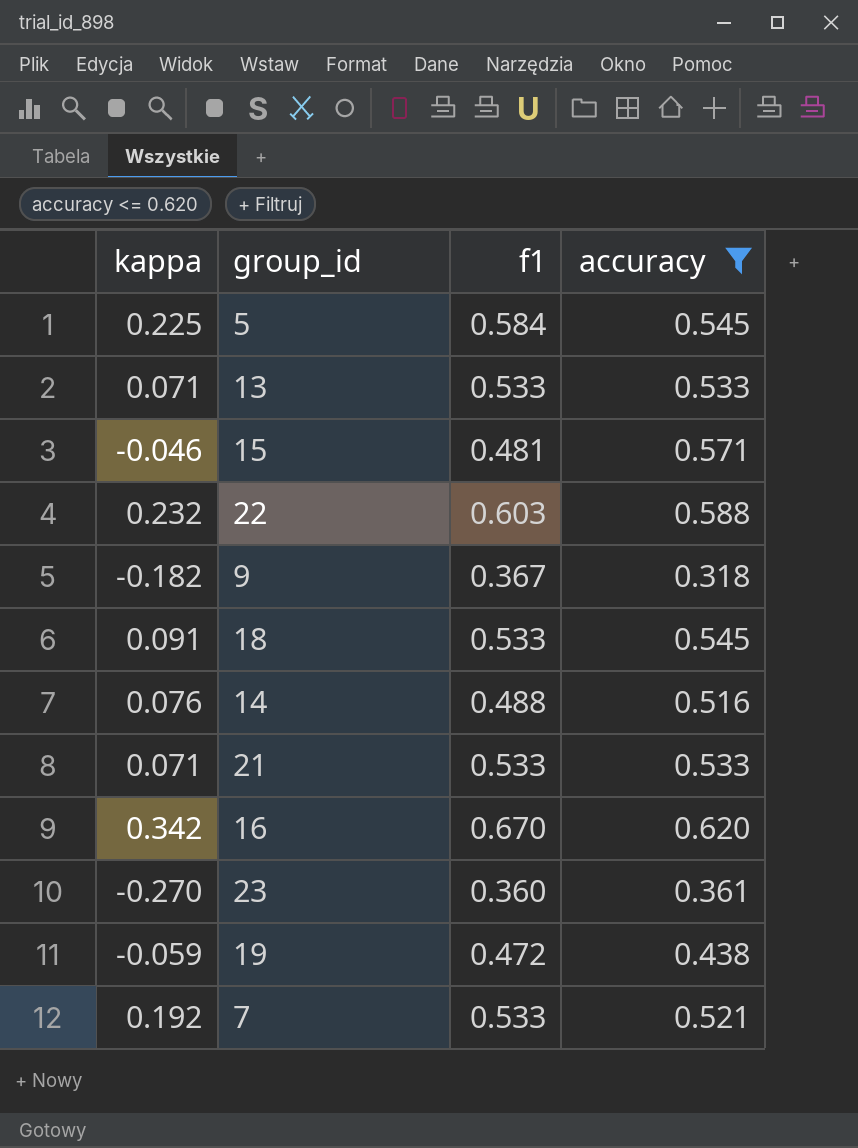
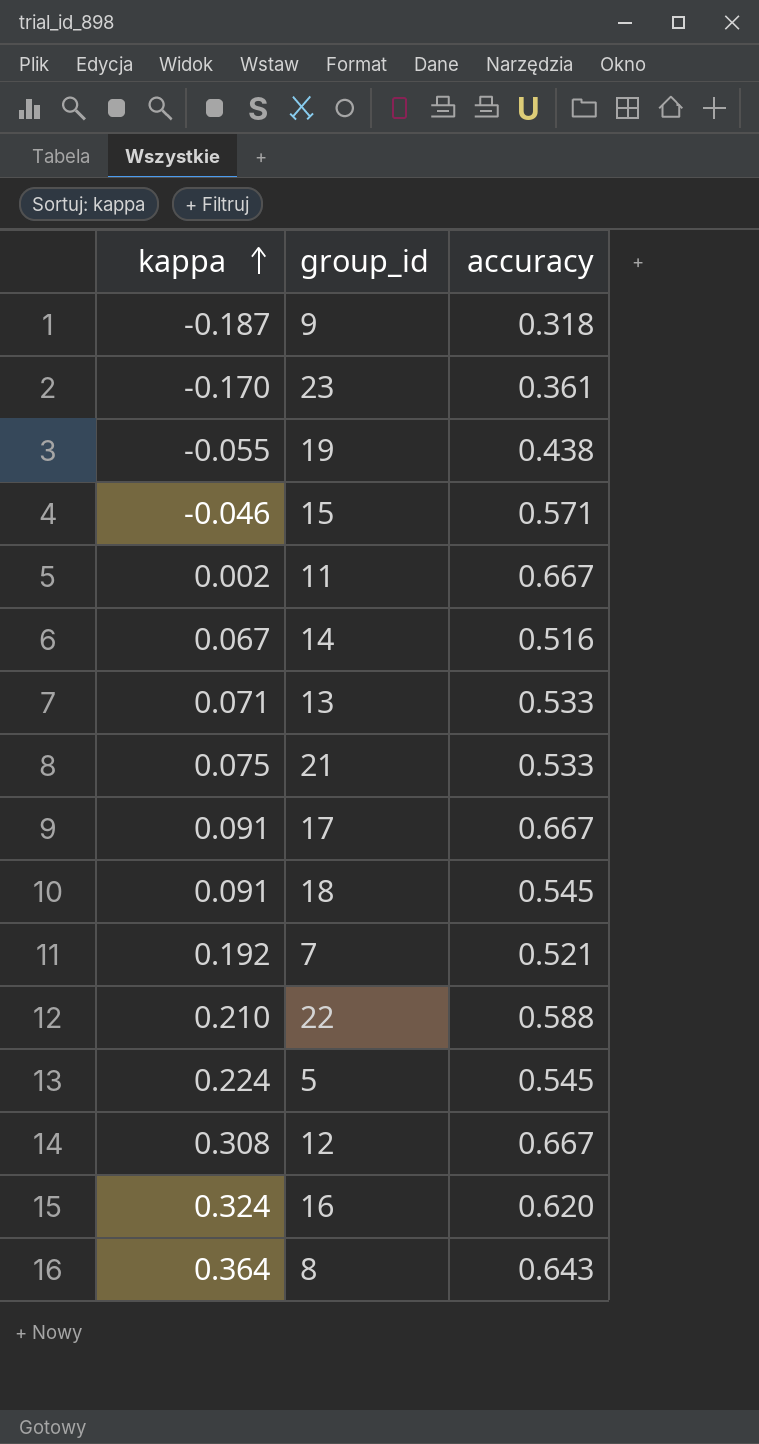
filter: accuracy <= 0.620 -> none
row order: none -> kappa ascending
column f1 | position: 3 -> none
9 | kappa: -0.182 -> -0.187
23 | kappa: -0.270 -> -0.170
19 | kappa: -0.059 -> -0.055
14 | kappa: 0.076 -> 0.067
21 | kappa: 0.071 -> 0.075
22 | kappa: 0.232 -> 0.210
5 | kappa: 0.225 -> 0.224
16 | kappa: 0.342 -> 0.324

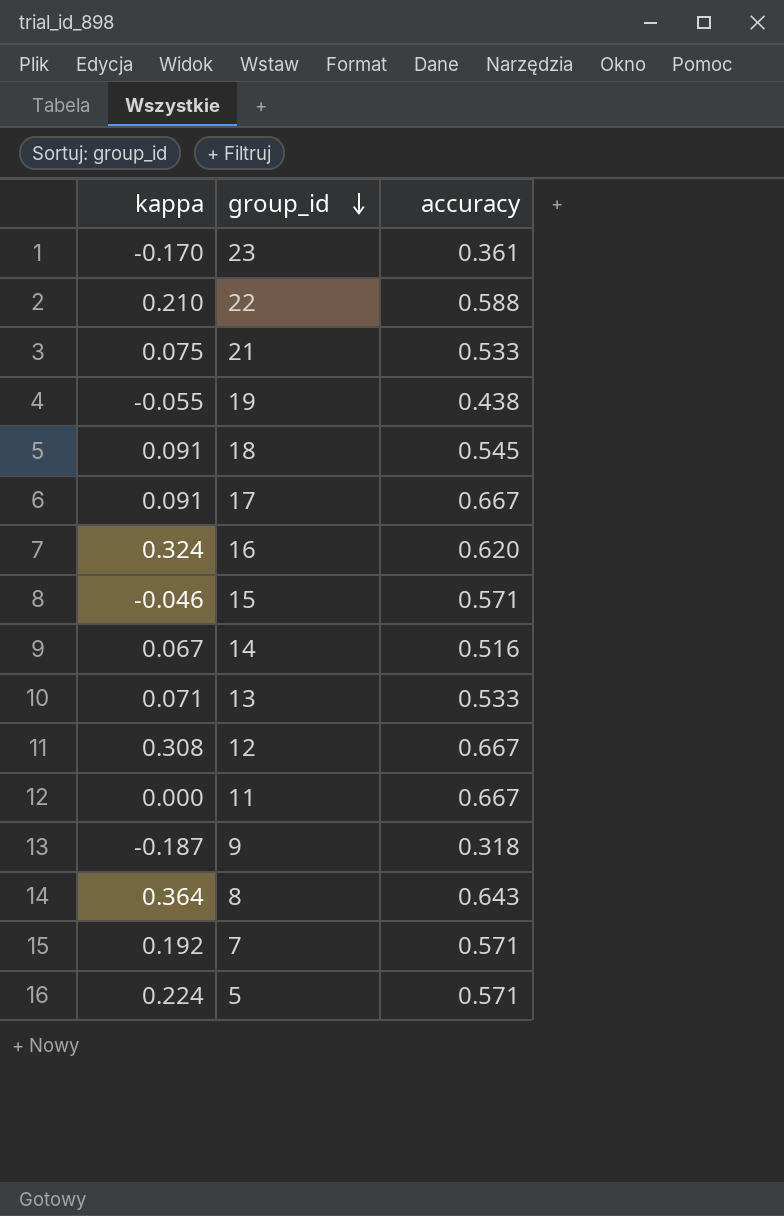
row order: kappa ascending -> group_id descending
11 | kappa: 0.002 -> 0.000
7 | accuracy: 0.521 -> 0.571
5 | accuracy: 0.545 -> 0.571

